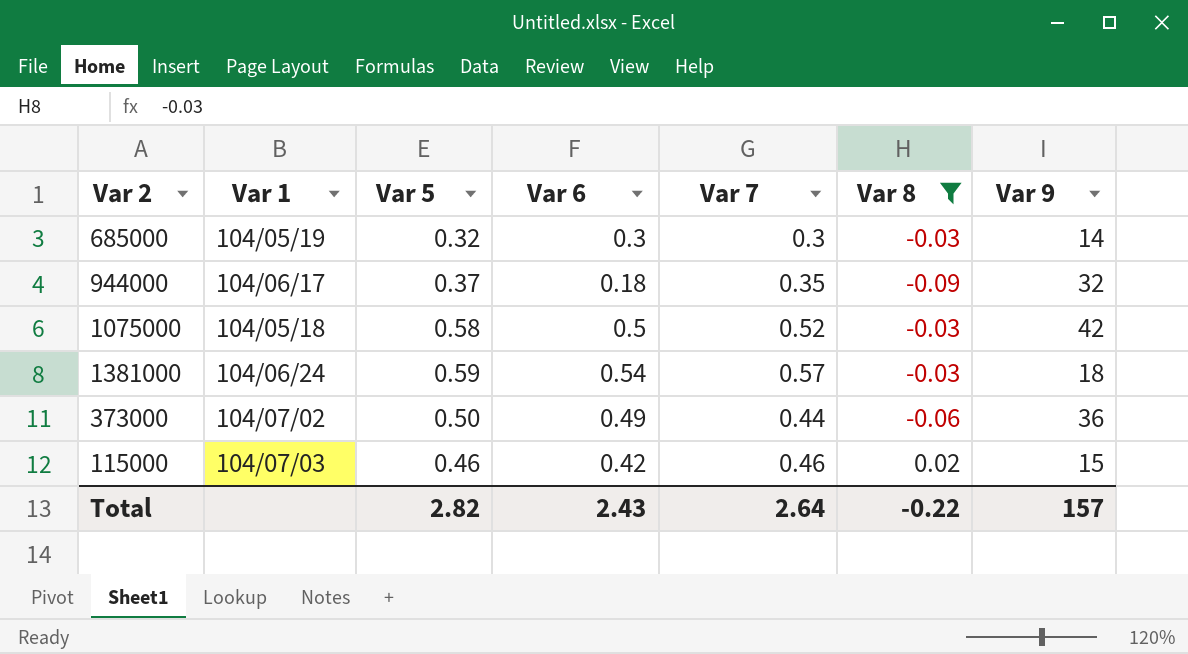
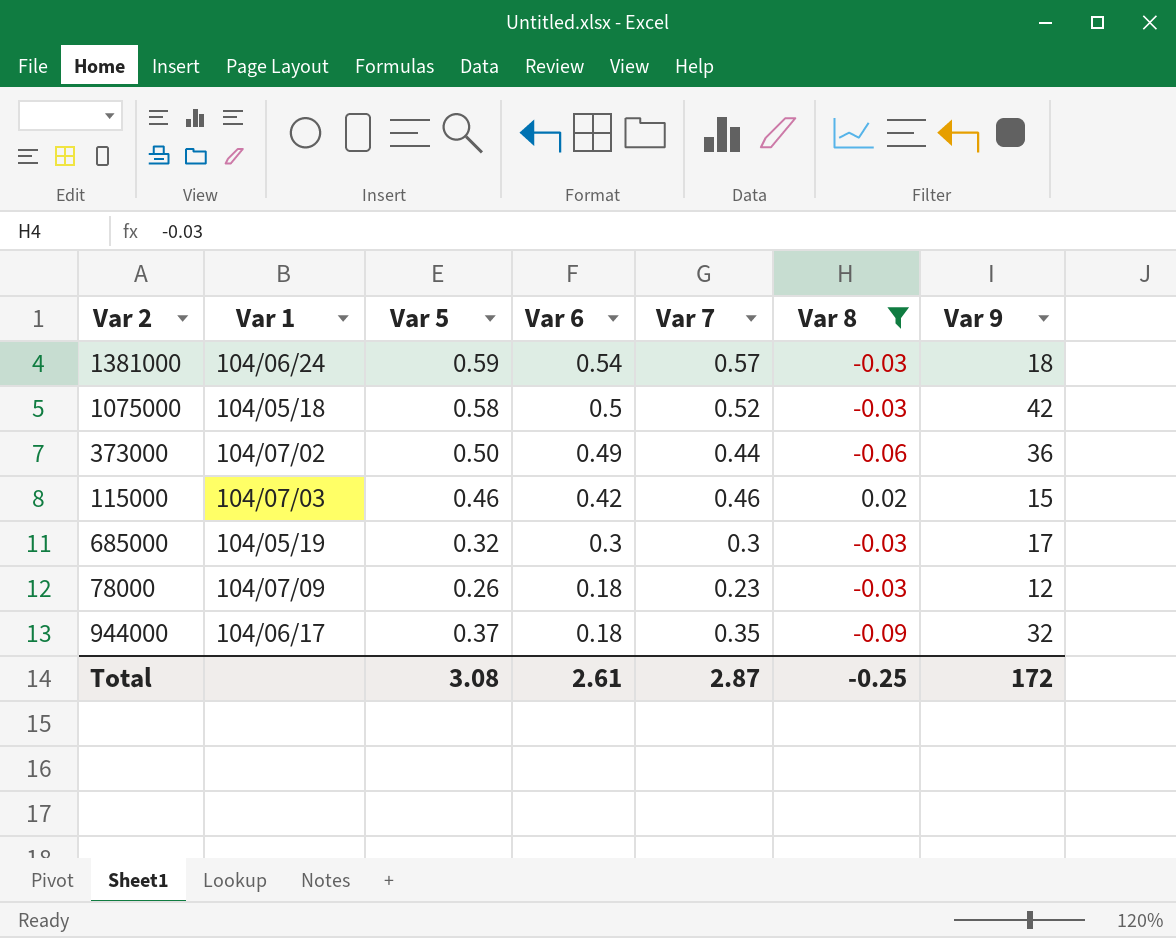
row order: none -> Var 6 descending
685000 | Var 9: 14 -> 17
row 78000: none -> 104/07/09 | 0.26 | 0.18 | 0.23 | -0.03 | 12
Total | Var 5: 2.82 -> 3.08
Total | Var 6: 2.43 -> 2.61
Total | Var 7: 2.64 -> 2.87
Total | Var 8: -0.22 -> -0.25
Total | Var 9: 157 -> 172

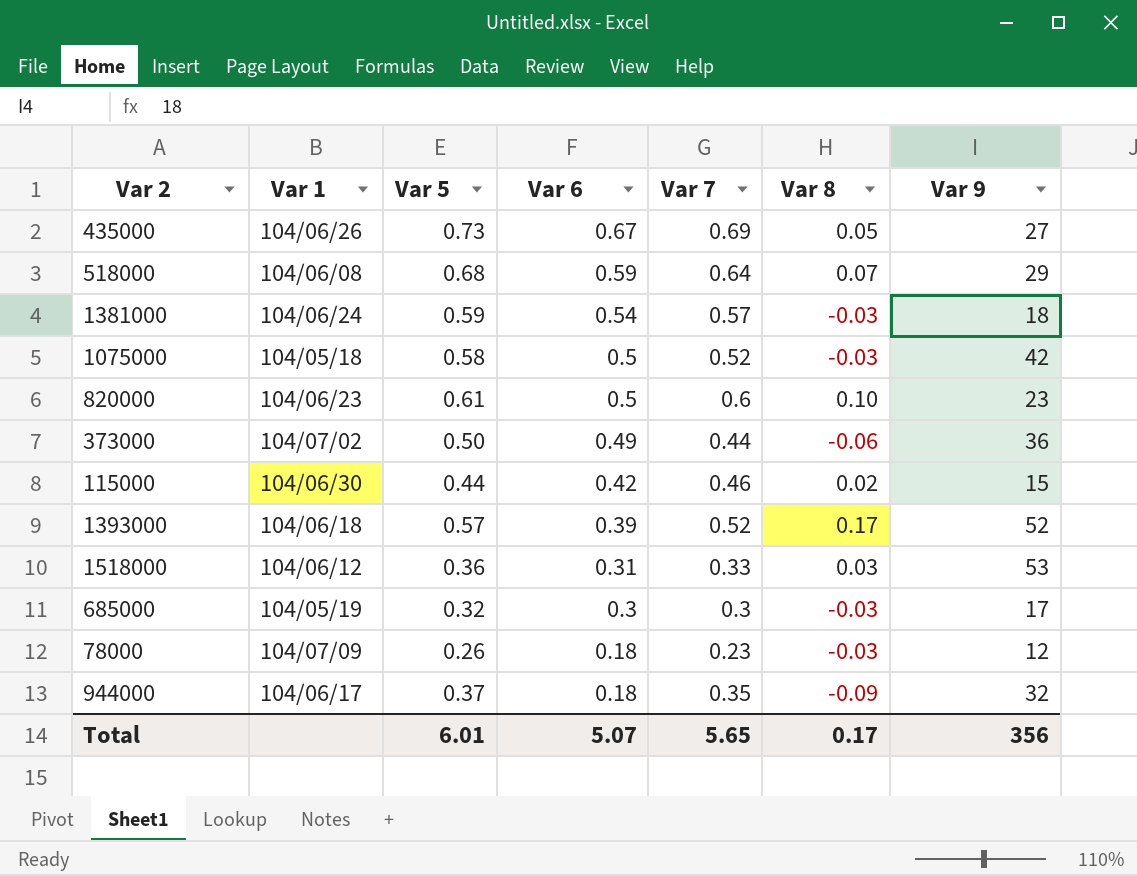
filter: Var 8 <= 0.02 -> none
115000 | Var 1: 104/07/03 -> 104/06/30
115000 | Var 5: 0.46 -> 0.44
Total | Var 5: 3.08 -> 6.01
Total | Var 6: 2.61 -> 5.07
Total | Var 7: 2.87 -> 5.65
Total | Var 8: -0.25 -> 0.17
Total | Var 9: 172 -> 356

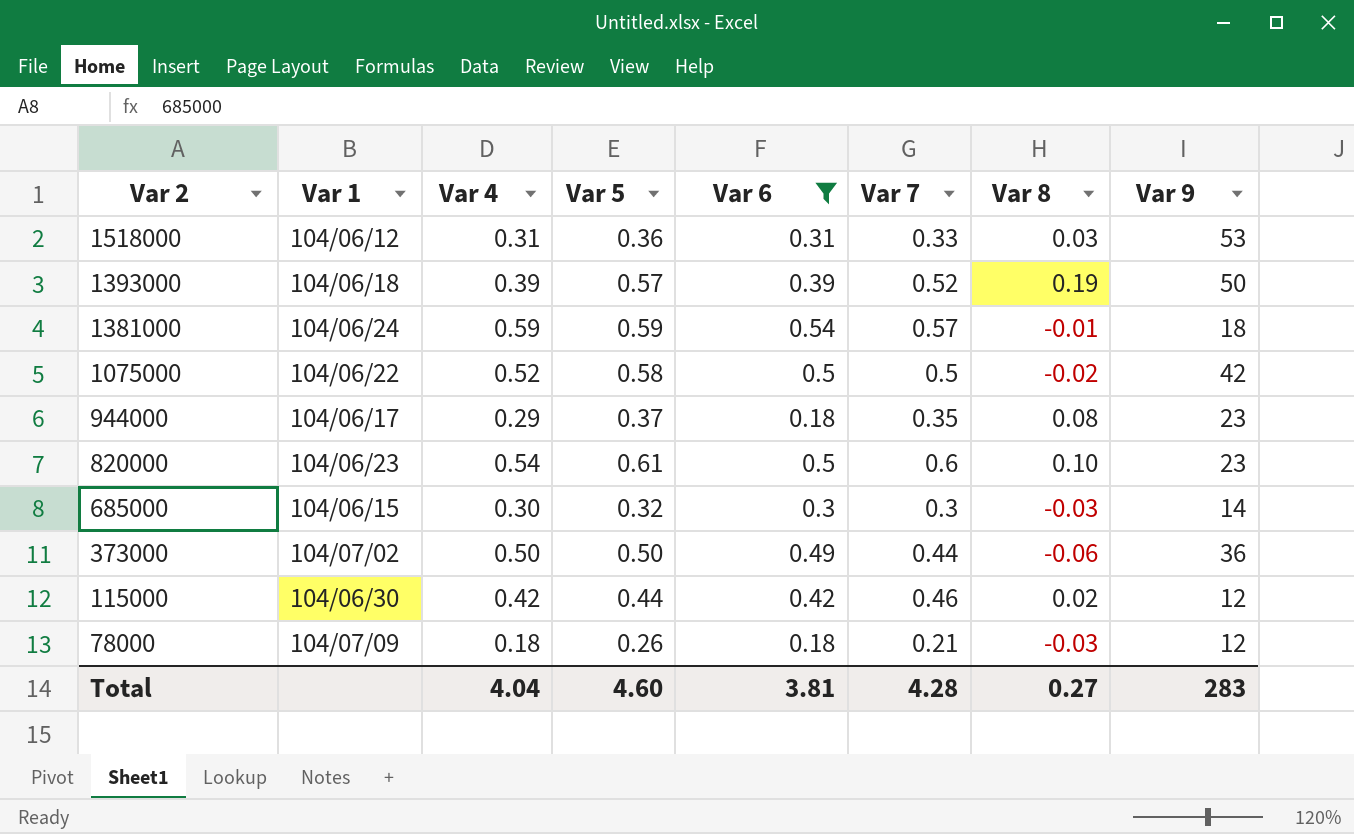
filter: none -> Var 6 <= 0.54
row order: Var 6 descending -> Var 2 descending
column Var 4 | position: none -> 3
1393000 | Var 8: 0.17 -> 0.19
1393000 | Var 9: 52 -> 50
1381000 | Var 8: -0.03 -> -0.01
1075000 | Var 1: 104/05/18 -> 104/06/22
1075000 | Var 7: 0.52 -> 0.5
1075000 | Var 8: -0.03 -> -0.02
944000 | Var 8: -0.09 -> 0.08
944000 | Var 9: 32 -> 23
685000 | Var 1: 104/05/19 -> 104/06/15
685000 | Var 9: 17 -> 14
115000 | Var 9: 15 -> 12
78000 | Var 7: 0.23 -> 0.21
Total | Var 5: 6.01 -> 4.60
Total | Var 6: 5.07 -> 3.81
Total | Var 7: 5.65 -> 4.28
Total | Var 8: 0.17 -> 0.27
Total | Var 9: 356 -> 283

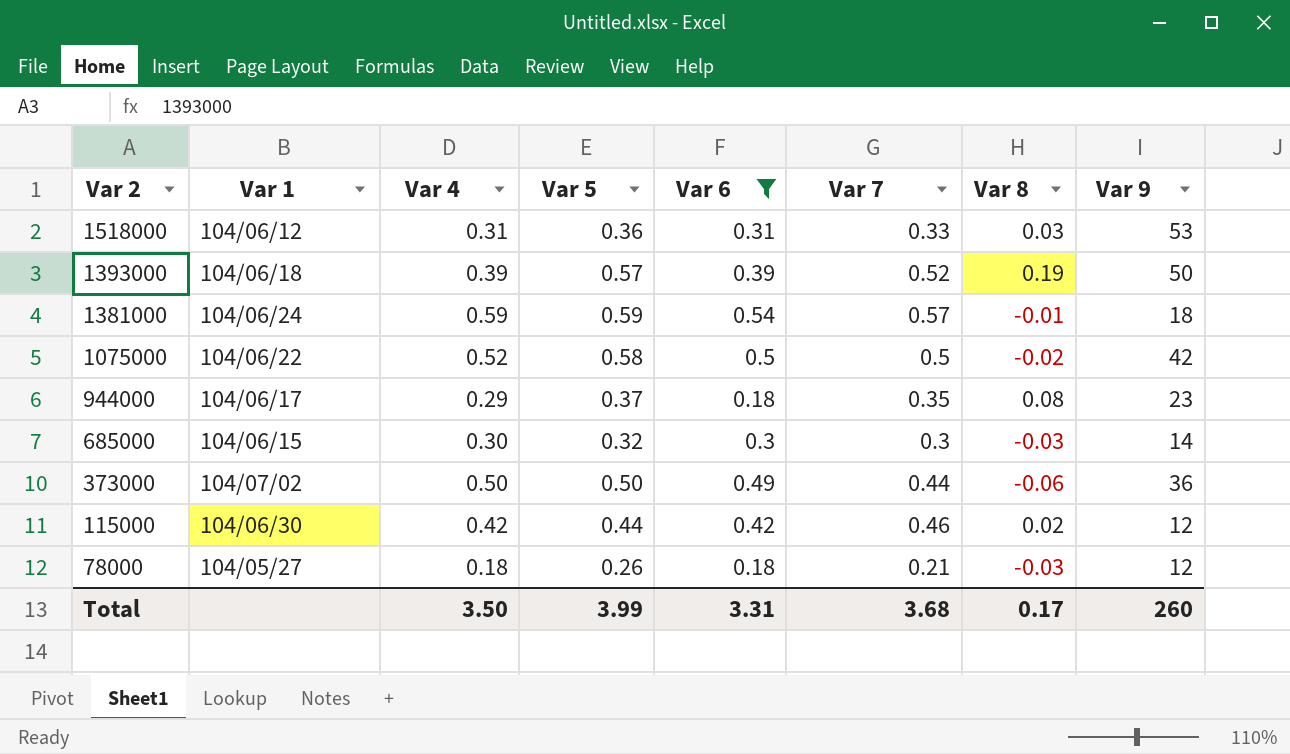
row 820000: 104/06/23 | 0.54 | 0.61 | 0.5 | 0.6 | 0.10 | 23 -> none
78000 | Var 1: 104/07/09 -> 104/05/27
Total | Var 4: 4.04 -> 3.50
Total | Var 5: 4.60 -> 3.99
Total | Var 6: 3.81 -> 3.31
Total | Var 7: 4.28 -> 3.68
Total | Var 8: 0.27 -> 0.17
Total | Var 9: 283 -> 260

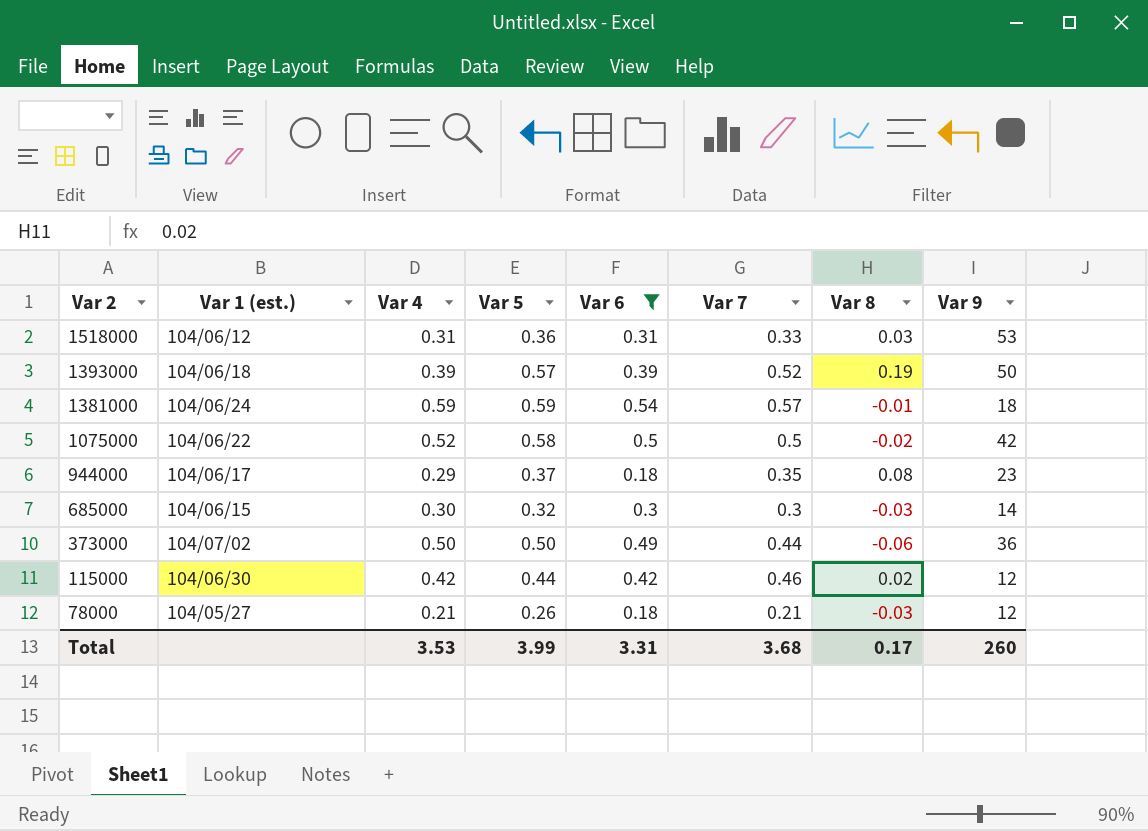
column name: Var 1 -> Var 1 (est.)
78000 | Var 4: 0.18 -> 0.21
Total | Var 4: 3.50 -> 3.53

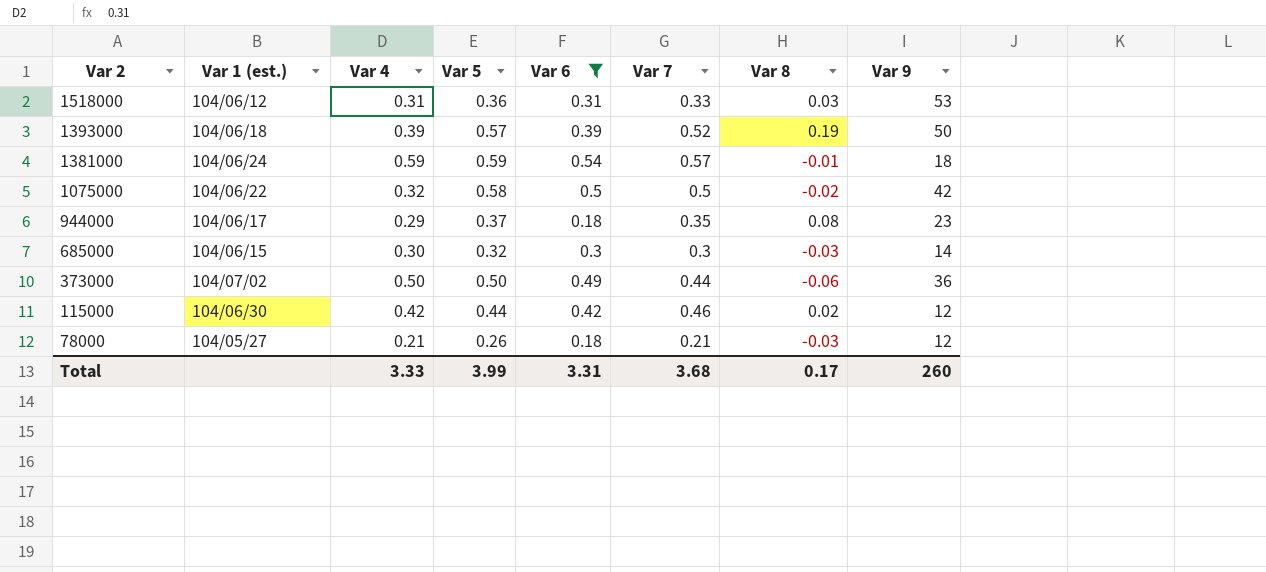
1075000 | Var 4: 0.52 -> 0.32
Total | Var 4: 3.53 -> 3.33

